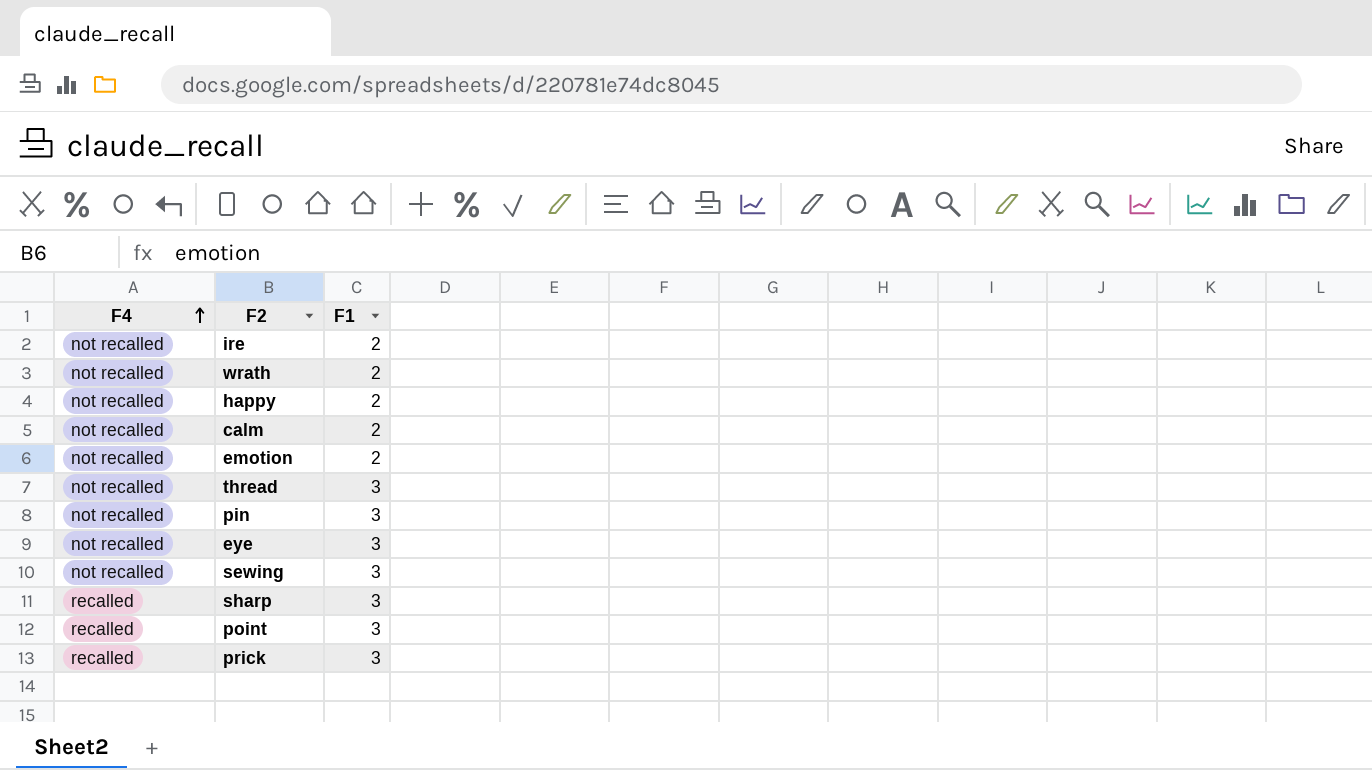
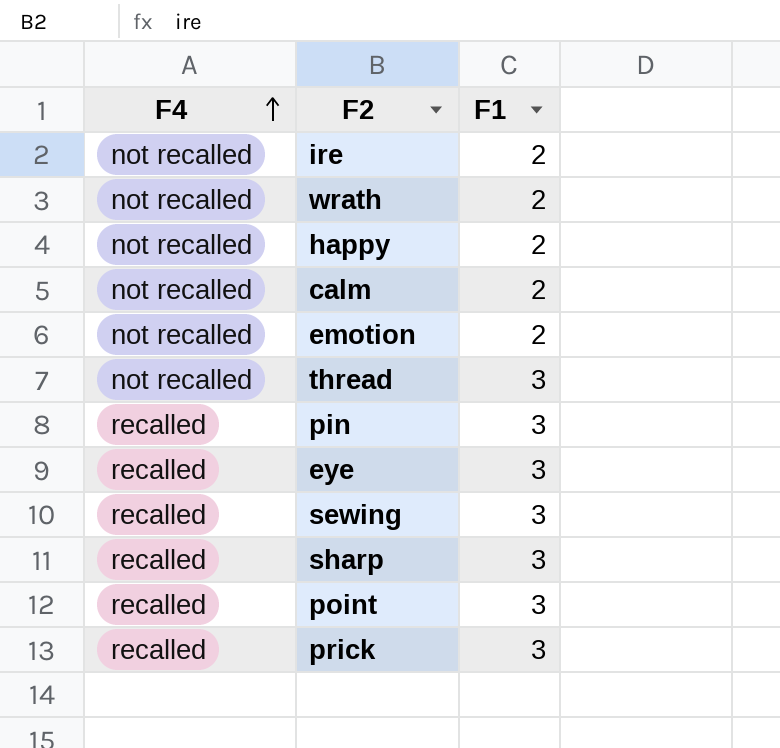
pin | F4: not recalled -> recalled
eye | F4: not recalled -> recalled
sewing | F4: not recalled -> recalled

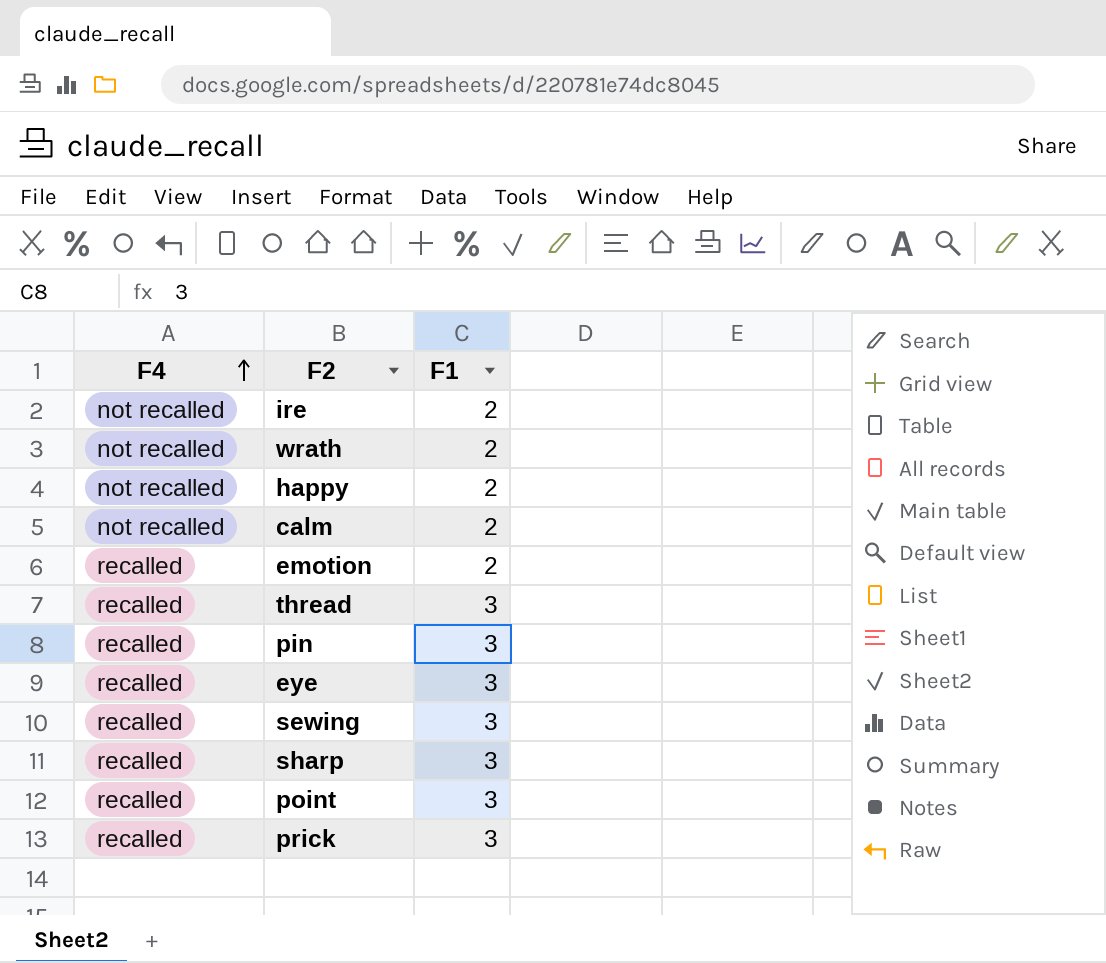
emotion | F4: not recalled -> recalled
thread | F4: not recalled -> recalled

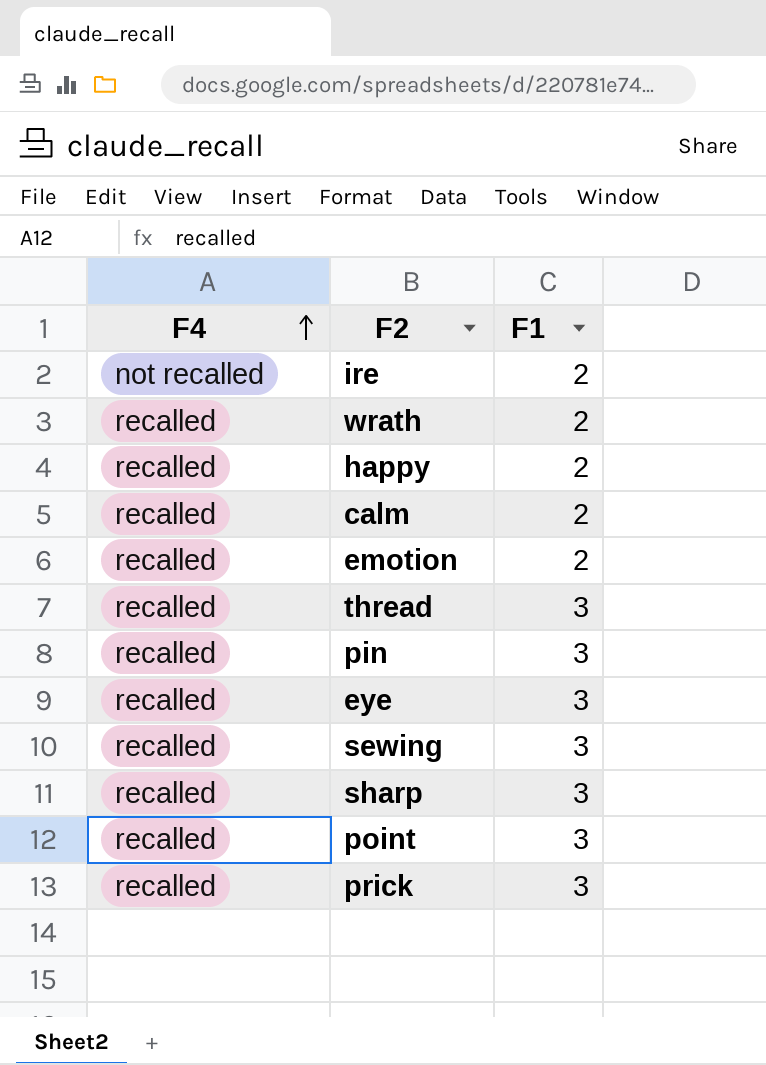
wrath | F4: not recalled -> recalled
happy | F4: not recalled -> recalled
calm | F4: not recalled -> recalled

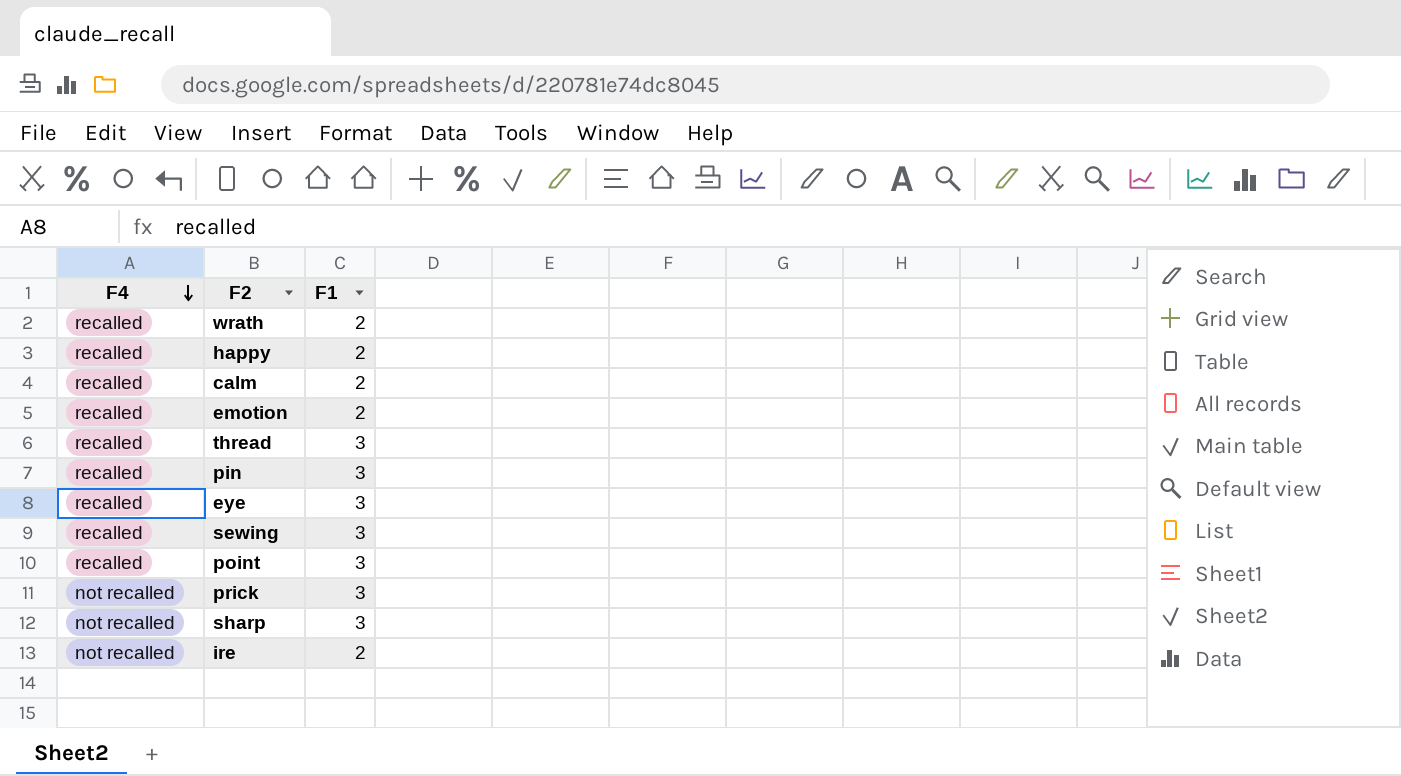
row order: F4 ascending -> F4 descending
prick | F4: recalled -> not recalled
sharp | F4: recalled -> not recalled

